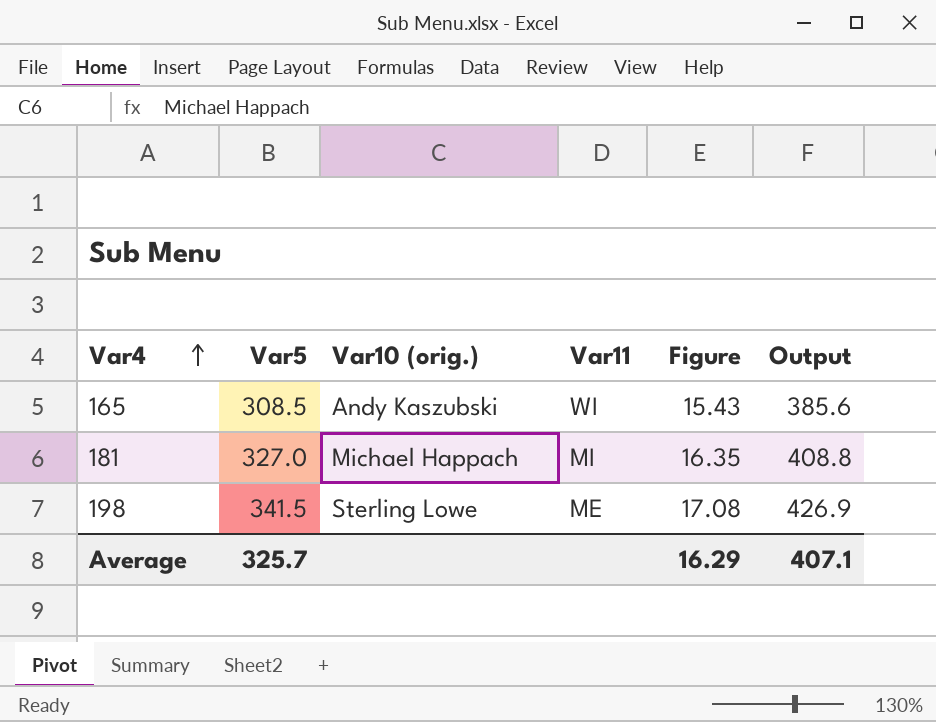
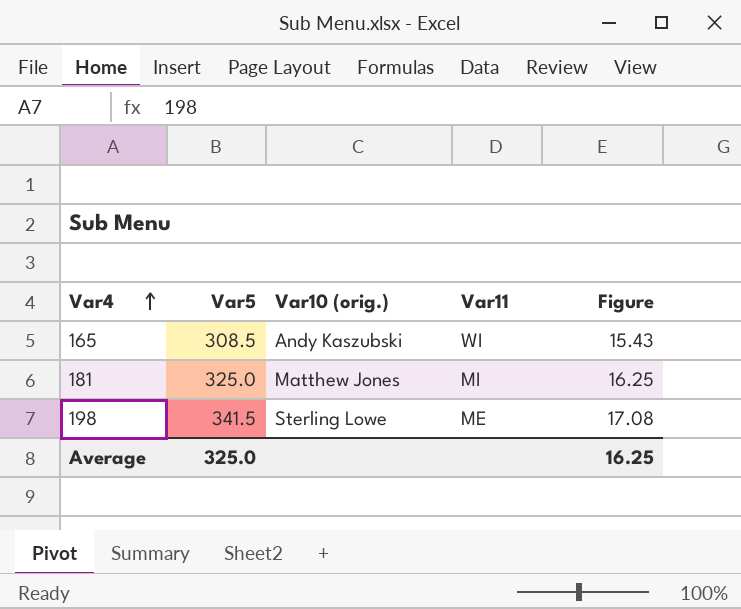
column Output | formula: [Var5] * 1.25 -> none
181 | Var5: 327.0 -> 325.0
181 | Var10 (orig.): Michael Happach -> Matthew Jones
181 | Figure: 16.35 -> 16.25
Average | Var5: 325.7 -> 325.0
Average | Figure: 16.29 -> 16.25

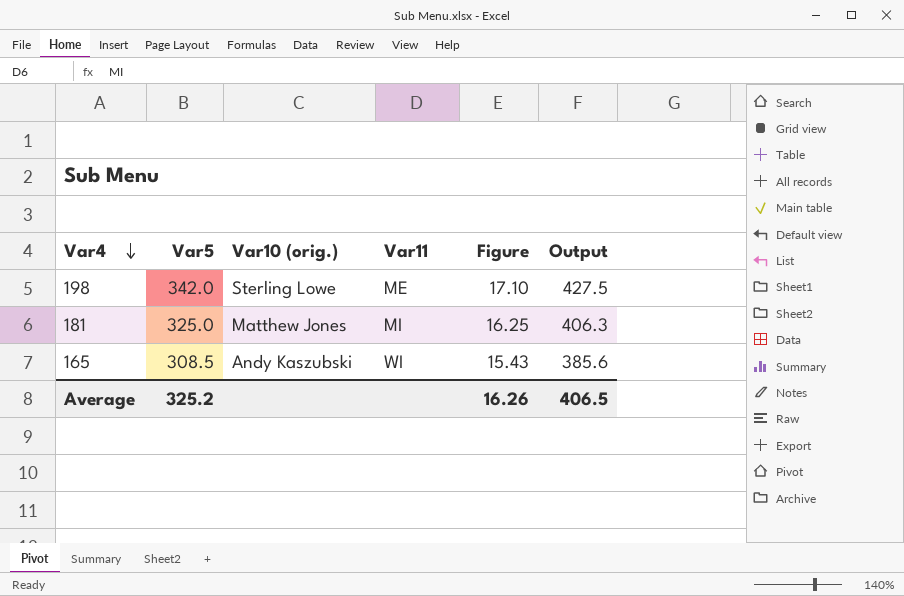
row order: Var4 ascending -> Var4 descending
column Output | formula: none -> [Var5] * 1.25
198 | Var5: 341.5 -> 342.0
198 | Figure: 17.08 -> 17.10
Average | Var5: 325.0 -> 325.2
Average | Figure: 16.25 -> 16.26

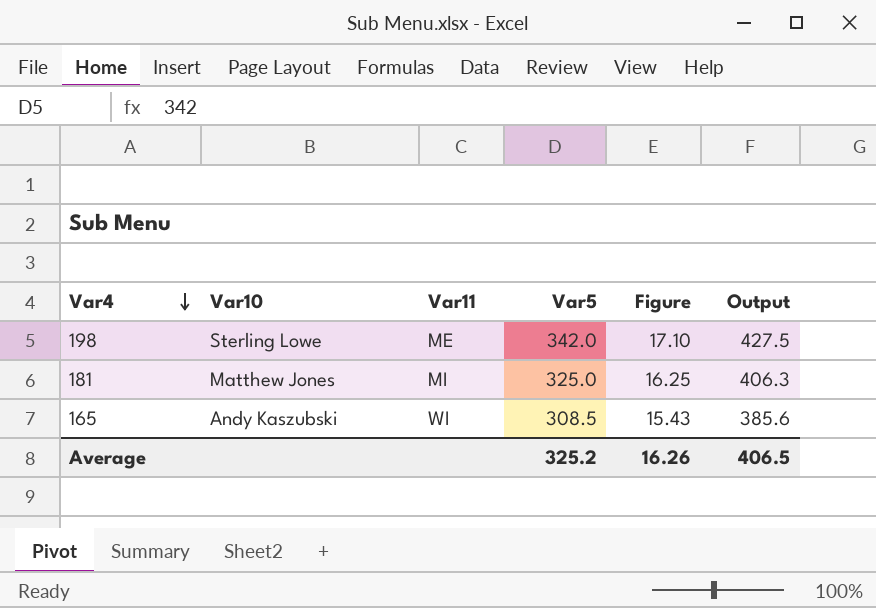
column name: Var10 (orig.) -> Var10
column Var5 | position: 2 -> 4

